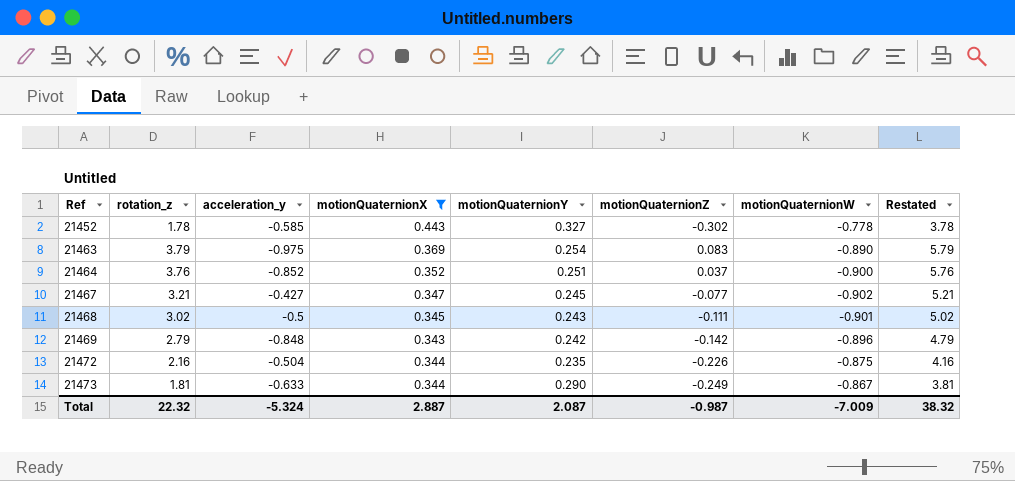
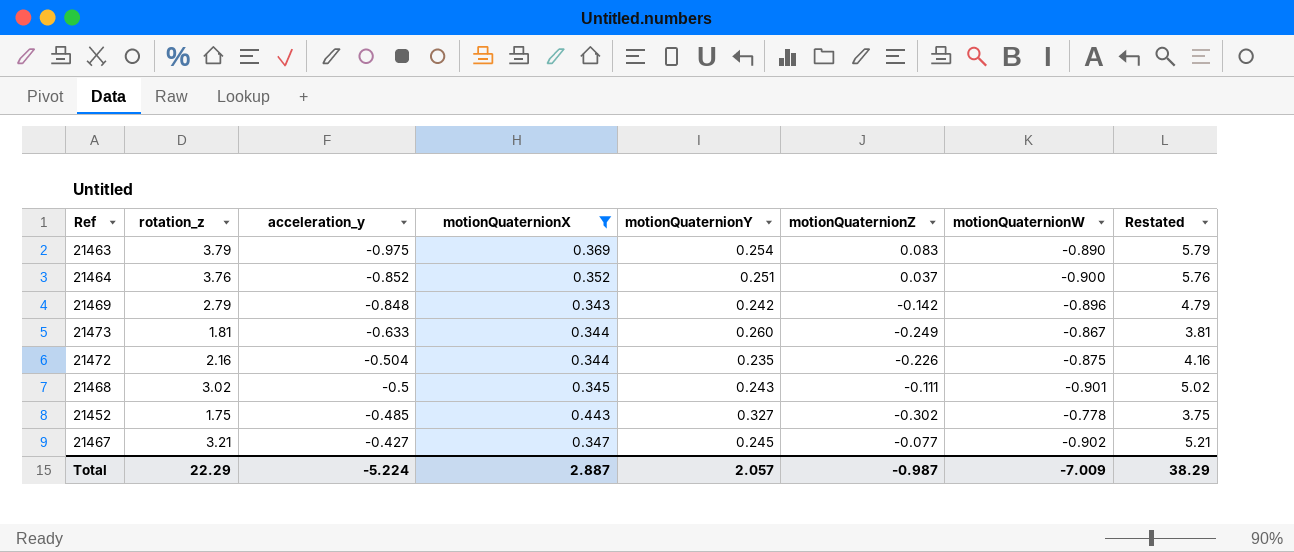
row order: Ref ascending -> acceleration_y ascending
21473 | motionQuaternionY: 0.290 -> 0.260
21452 | rotation_z: 1.78 -> 1.75
21452 | acceleration_y: -0.585 -> -0.485
21452 | Restated: 3.78 -> 3.75
Total | rotation_z: 22.32 -> 22.29
Total | acceleration_y: -5.324 -> -5.224
Total | motionQuaternionY: 2.087 -> 2.057
Total | Restated: 38.32 -> 38.29

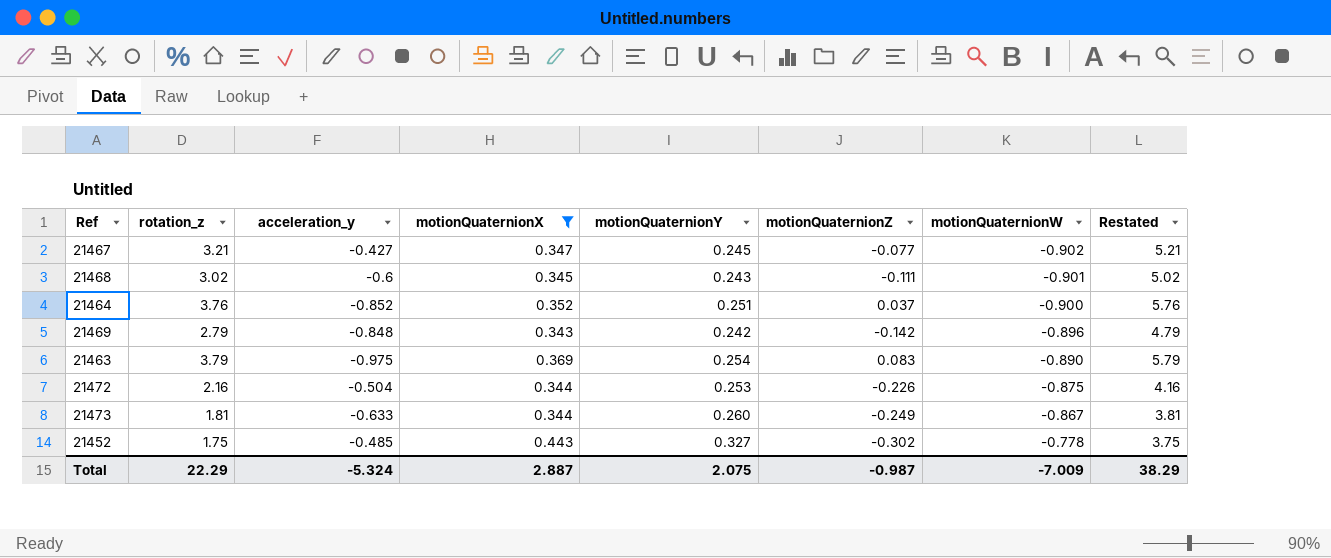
row order: acceleration_y ascending -> motionQuaternionW ascending
21468 | acceleration_y: -0.5 -> -0.6
21472 | motionQuaternionY: 0.235 -> 0.253
Total | acceleration_y: -5.224 -> -5.324
Total | motionQuaternionY: 2.057 -> 2.075

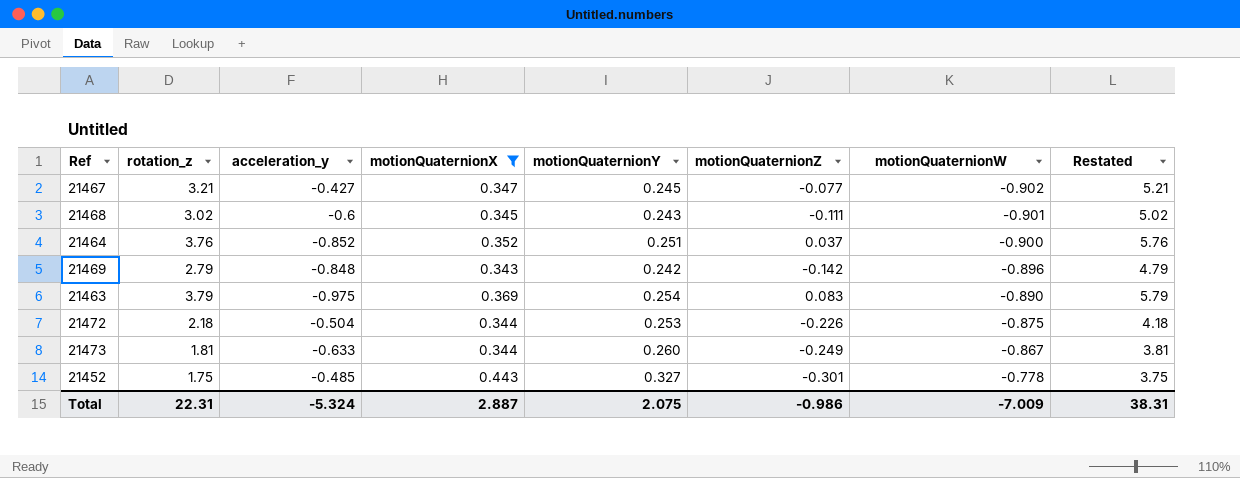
21472 | rotation_z: 2.16 -> 2.18
21472 | Restated: 4.16 -> 4.18
21452 | motionQuaternionZ: -0.302 -> -0.301
Total | rotation_z: 22.29 -> 22.31
Total | motionQuaternionZ: -0.987 -> -0.986
Total | Restated: 38.29 -> 38.31

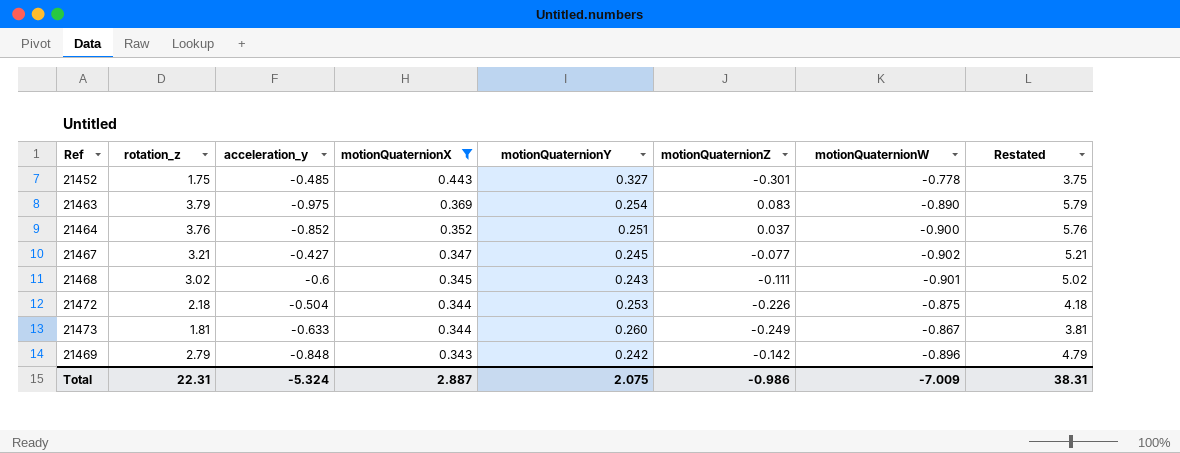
row order: motionQuaternionW ascending -> motionQuaternionX descending

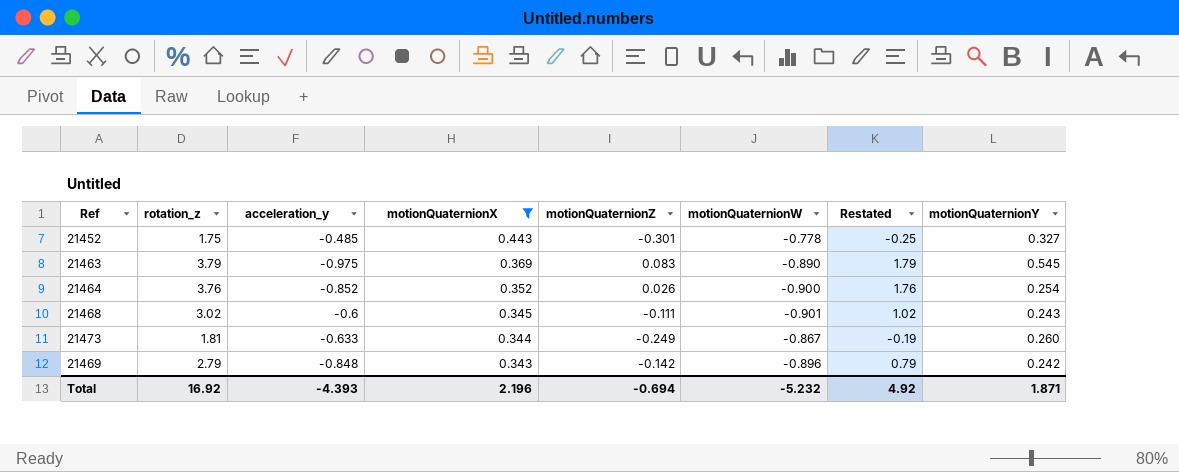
column Restated | formula: [rotation_z] + 2 -> [rotation_z] - 2
column motionQuaternionY | position: 5 -> 8
row 21467: 3.21 | -0.427 | 0.347 | 0.245 | -0.077 | -0.902 | 5.21 -> none
row 21472: 2.18 | -0.504 | 0.344 | 0.253 | -0.226 | -0.875 | 4.18 -> none
21463 | motionQuaternionY: 0.254 -> 0.545
21464 | motionQuaternionZ: 0.037 -> 0.026
21464 | motionQuaternionY: 0.251 -> 0.254
Total | rotation_z: 22.31 -> 16.92
Total | acceleration_y: -5.324 -> -4.393
Total | motionQuaternionX: 2.887 -> 2.196
Total | motionQuaternionZ: -0.986 -> -0.694
Total | motionQuaternionW: -7.009 -> -5.232
Total | Restated: 38.31 -> 4.92
Total | motionQuaternionY: 2.075 -> 1.871

